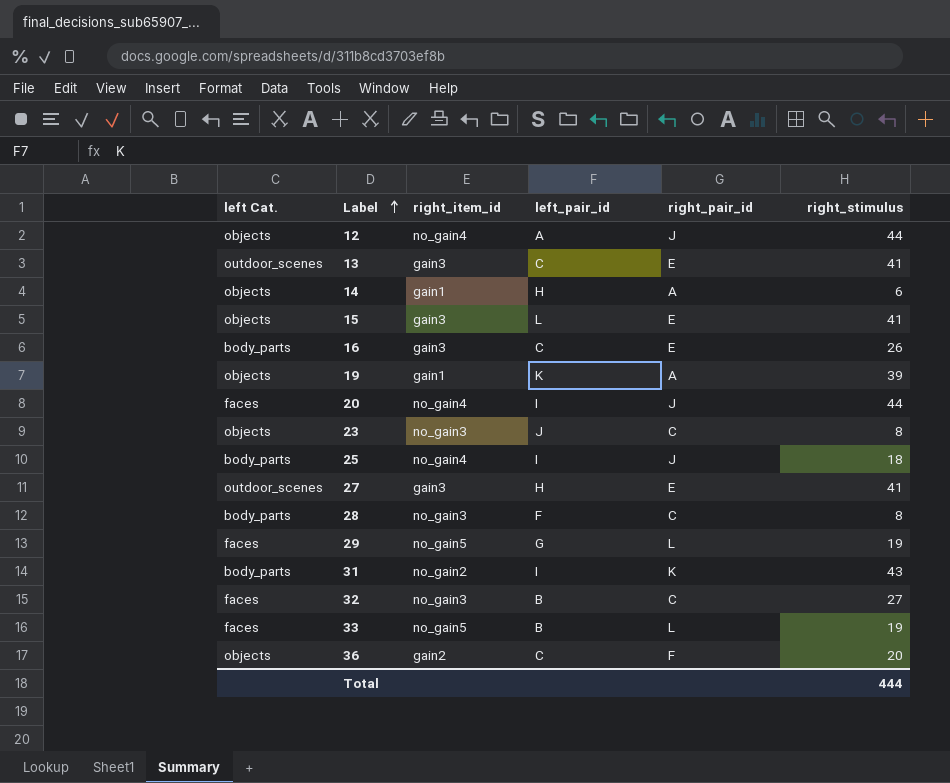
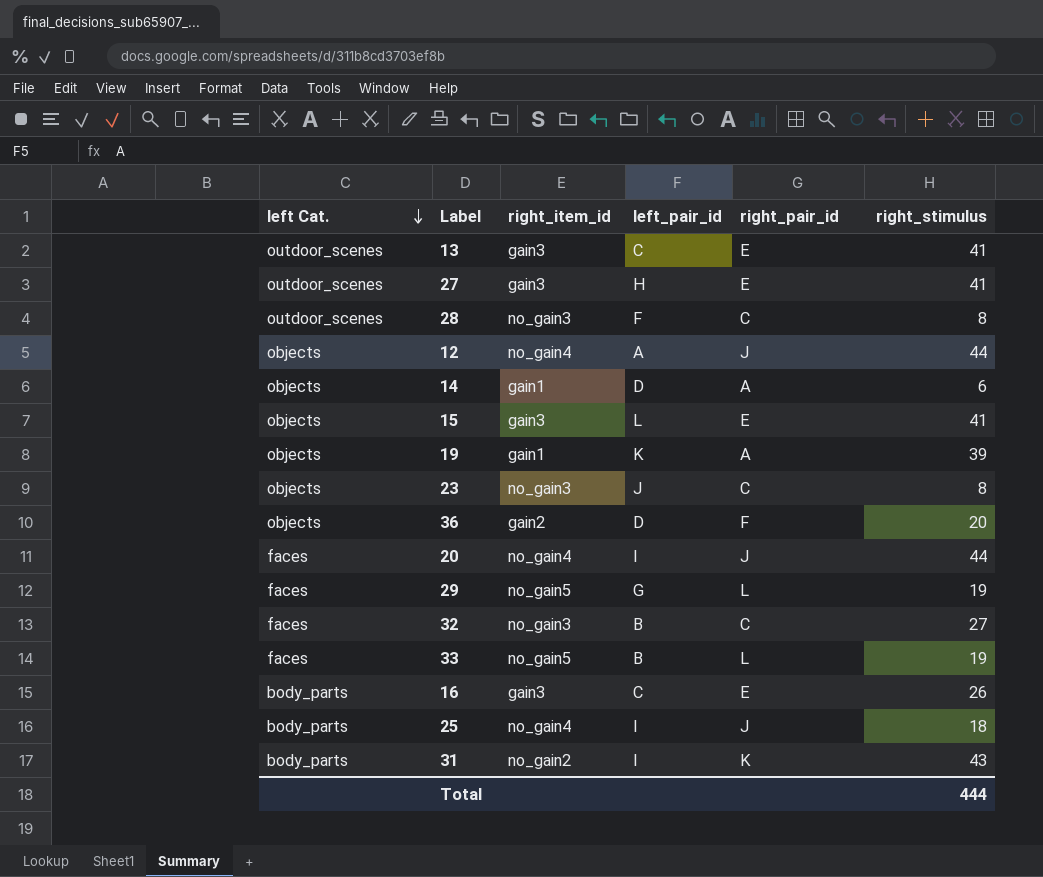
row order: Label ascending -> left Cat. descending
28 | left Cat.: body_parts -> outdoor_scenes
14 | left_pair_id: H -> D
36 | left_pair_id: C -> D

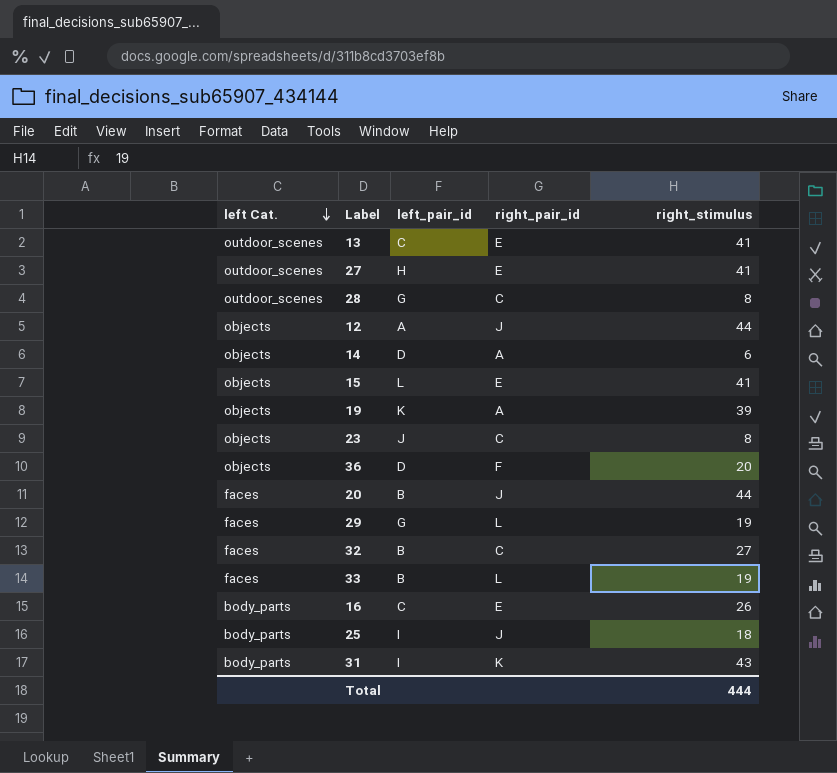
column right_item_id | position: 3 -> none
28 | left_pair_id: F -> G
20 | left_pair_id: I -> B

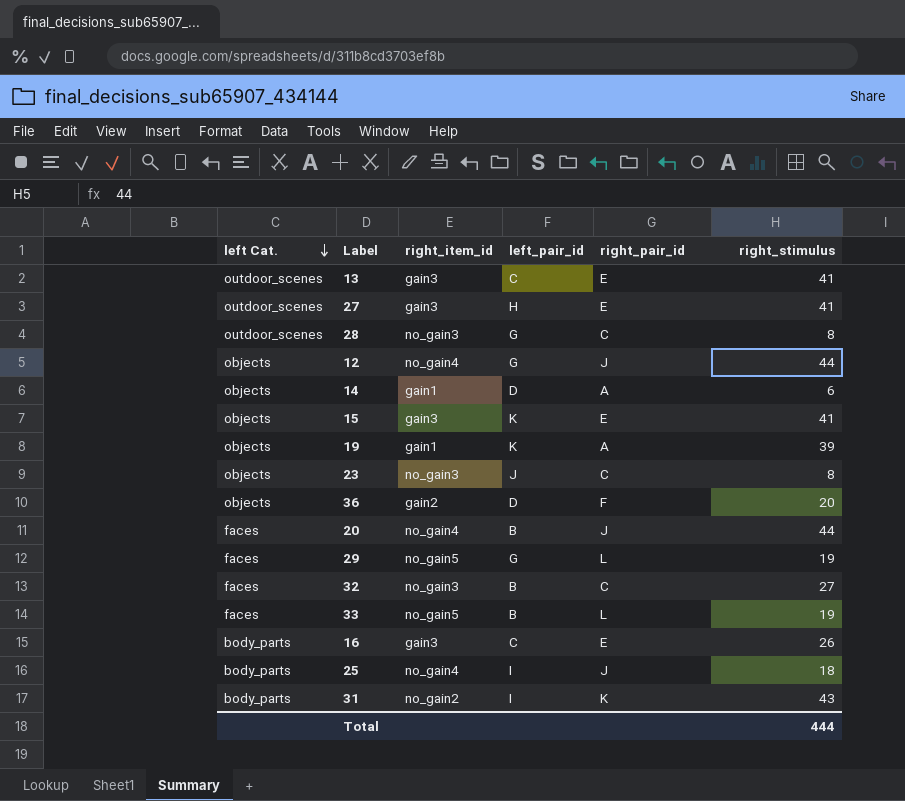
column right_item_id | position: none -> 3
12 | left_pair_id: A -> G
15 | left_pair_id: L -> K

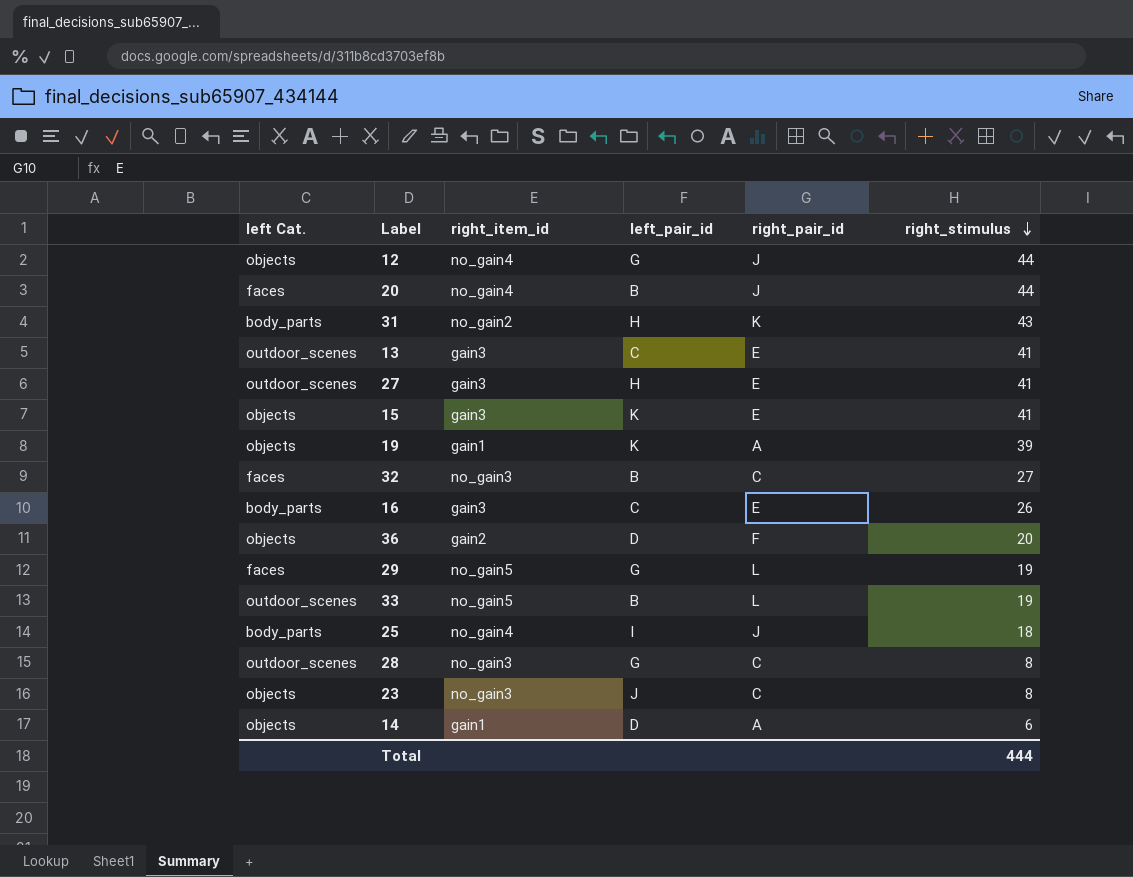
row order: left Cat. descending -> right_stimulus descending
31 | left_pair_id: I -> H
33 | left Cat.: faces -> outdoor_scenes

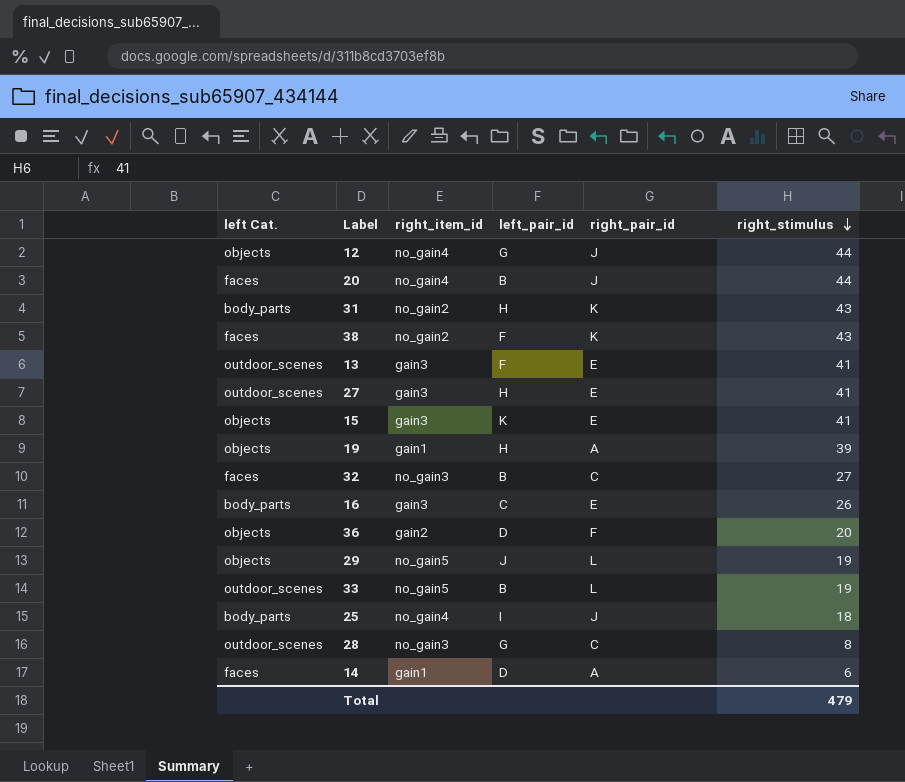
row 23: objects | no_gain3 | J | C | 8 -> none
row 38: none -> faces | no_gain2 | F | K | 43
13 | left_pair_id: C -> F
19 | left_pair_id: K -> H
29 | left Cat.: faces -> objects
29 | left_pair_id: G -> J
14 | left Cat.: objects -> faces
Total | right_stimulus: 444 -> 479

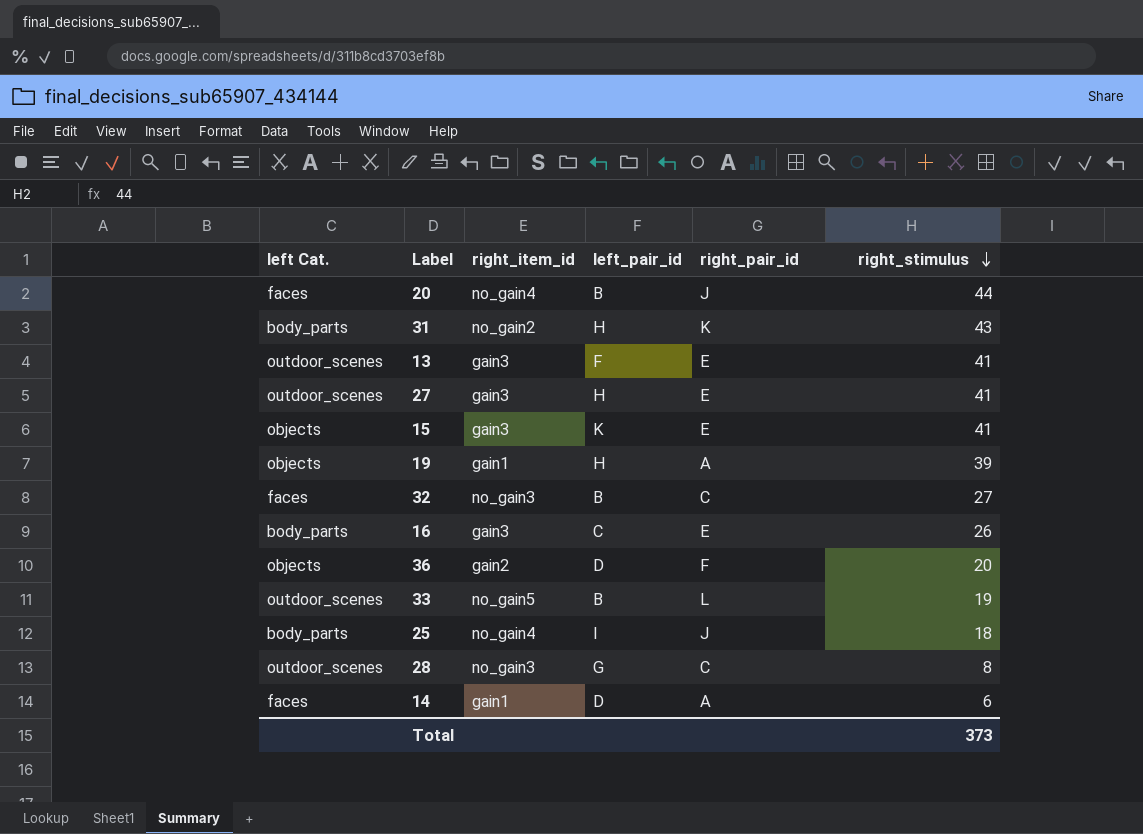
row 12: objects | no_gain4 | G | J | 44 -> none
row 38: faces | no_gain2 | F | K | 43 -> none
row 29: objects | no_gain5 | J | L | 19 -> none
Total | right_stimulus: 479 -> 373

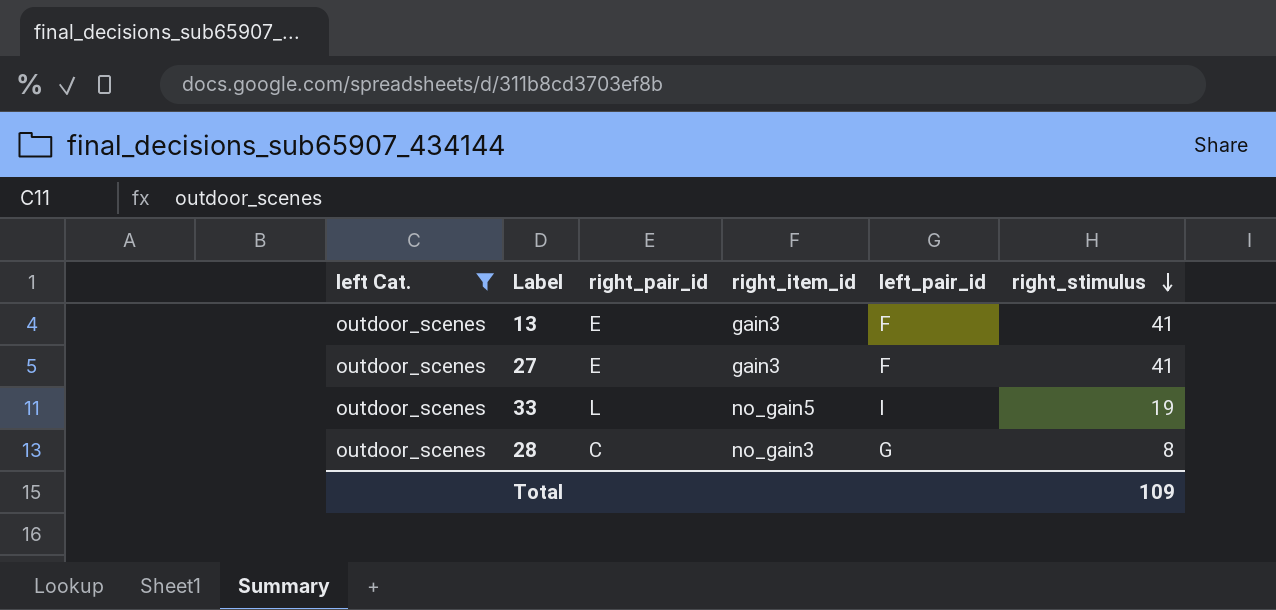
filter: none -> left Cat. = outdoor_scenes
column right_pair_id | position: 5 -> 3
27 | left_pair_id: H -> F
33 | left_pair_id: B -> I
Total | right_stimulus: 373 -> 109

